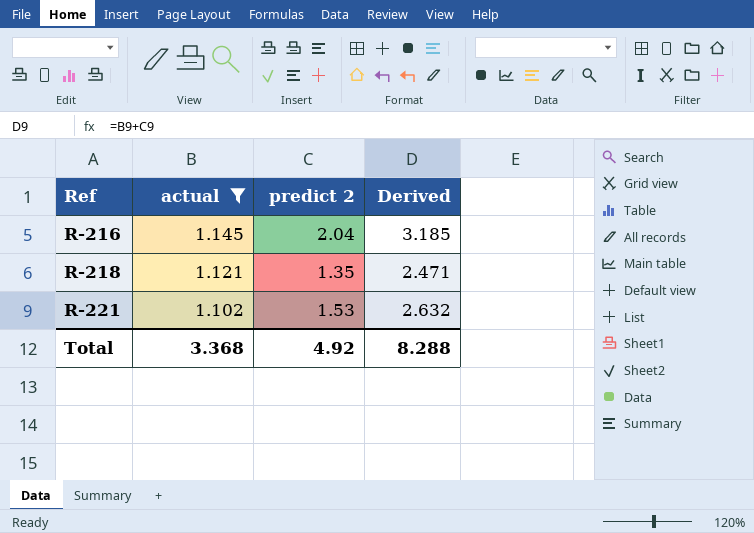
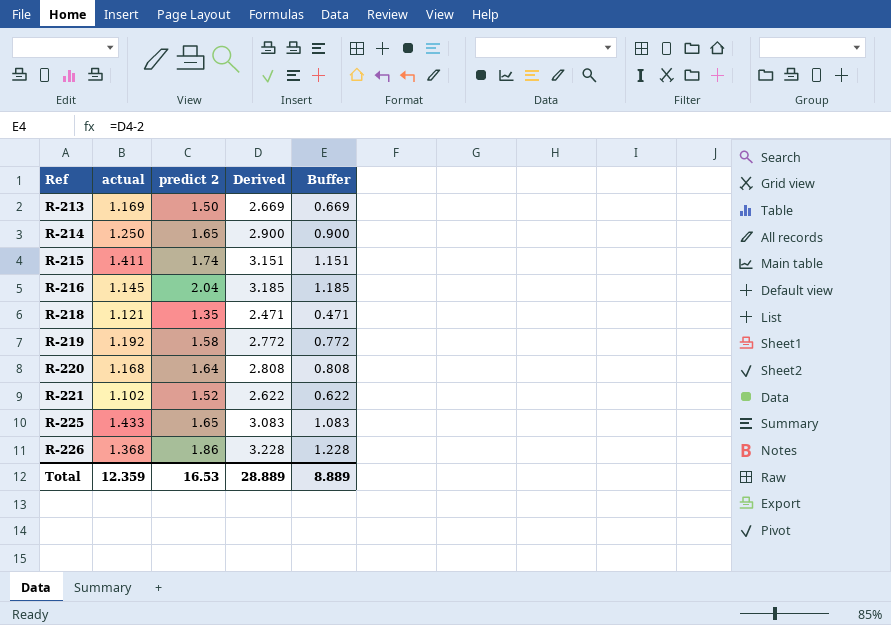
filter: actual <= 1.145 -> none
column Buffer | formula: none -> [Derived] - 2
R-221 | predict 2: 1.53 -> 1.52
R-221 | Derived: 2.632 -> 2.622
Total | actual: 3.368 -> 12.359
Total | predict 2: 4.92 -> 16.53
Total | Derived: 8.288 -> 28.889

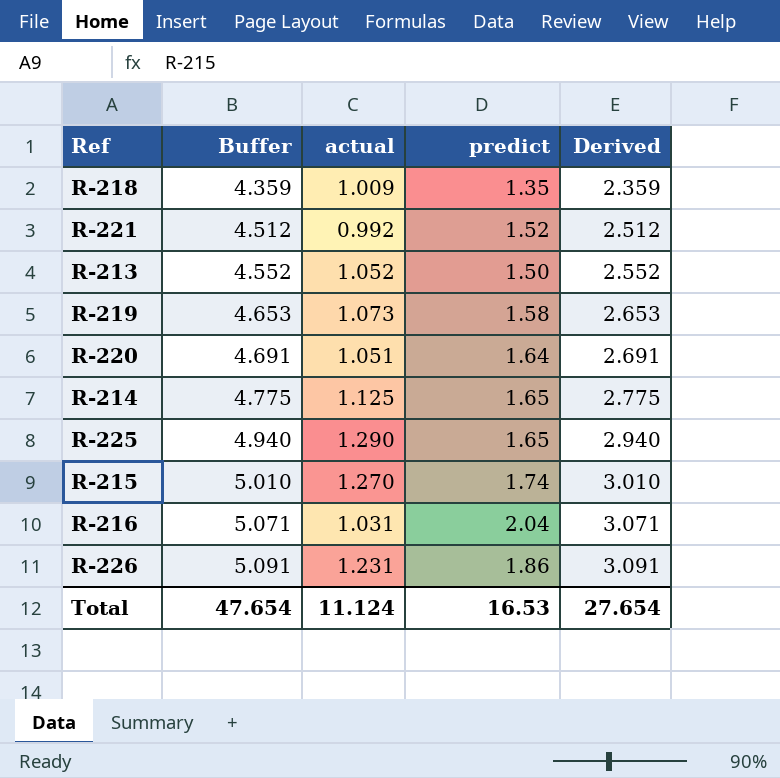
row order: Ref ascending -> Buffer ascending
column Buffer | formula: [Derived] - 2 -> [Derived] + 2
column Buffer | position: 5 -> 2
column name: predict 2 -> predict
R-218 | actual: 1.121 -> 1.009
R-218 | Derived: 2.471 -> 2.359
R-221 | actual: 1.102 -> 0.992
R-221 | Derived: 2.622 -> 2.512
R-213 | actual: 1.169 -> 1.052
R-213 | Derived: 2.669 -> 2.552
R-219 | actual: 1.192 -> 1.073
R-219 | Derived: 2.772 -> 2.653
R-220 | actual: 1.168 -> 1.051
R-220 | Derived: 2.808 -> 2.691
R-214 | actual: 1.250 -> 1.125
R-214 | Derived: 2.900 -> 2.775
R-225 | actual: 1.433 -> 1.290
R-225 | Derived: 3.083 -> 2.940
R-215 | actual: 1.411 -> 1.270
R-215 | Derived: 3.151 -> 3.010
R-216 | actual: 1.145 -> 1.031
R-216 | Derived: 3.185 -> 3.071
R-226 | actual: 1.368 -> 1.231
R-226 | Derived: 3.228 -> 3.091
Total | Buffer: 8.889 -> 47.654
Total | actual: 12.359 -> 11.124
Total | Derived: 28.889 -> 27.654

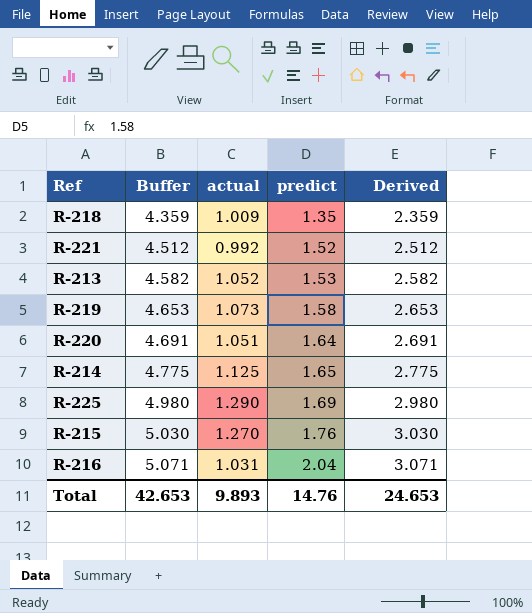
row R-226: 5.091 | 1.231 | 1.86 | 3.091 -> none
R-213 | Buffer: 4.552 -> 4.582
R-213 | predict: 1.50 -> 1.53
R-213 | Derived: 2.552 -> 2.582
R-225 | Buffer: 4.940 -> 4.980
R-225 | predict: 1.65 -> 1.69
R-225 | Derived: 2.940 -> 2.980
R-215 | Buffer: 5.010 -> 5.030
R-215 | predict: 1.74 -> 1.76
R-215 | Derived: 3.010 -> 3.030
Total | Buffer: 47.654 -> 42.653
Total | actual: 11.124 -> 9.893
Total | predict: 16.53 -> 14.76
Total | Derived: 27.654 -> 24.653

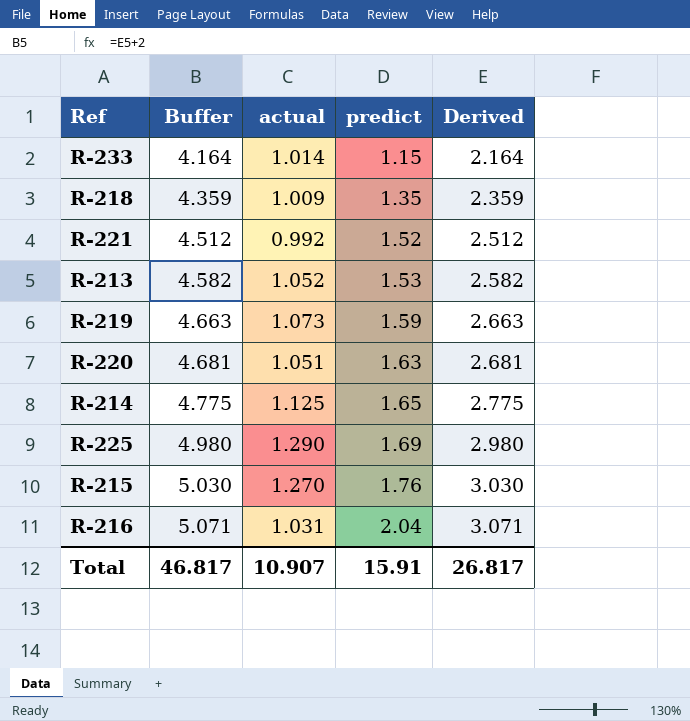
row R-233: none -> 4.164 | 1.014 | 1.15 | 2.164
R-219 | Buffer: 4.653 -> 4.663
R-219 | predict: 1.58 -> 1.59
R-219 | Derived: 2.653 -> 2.663
R-220 | Buffer: 4.691 -> 4.681
R-220 | predict: 1.64 -> 1.63
R-220 | Derived: 2.691 -> 2.681
Total | Buffer: 42.653 -> 46.817
Total | actual: 9.893 -> 10.907
Total | predict: 14.76 -> 15.91
Total | Derived: 24.653 -> 26.817

